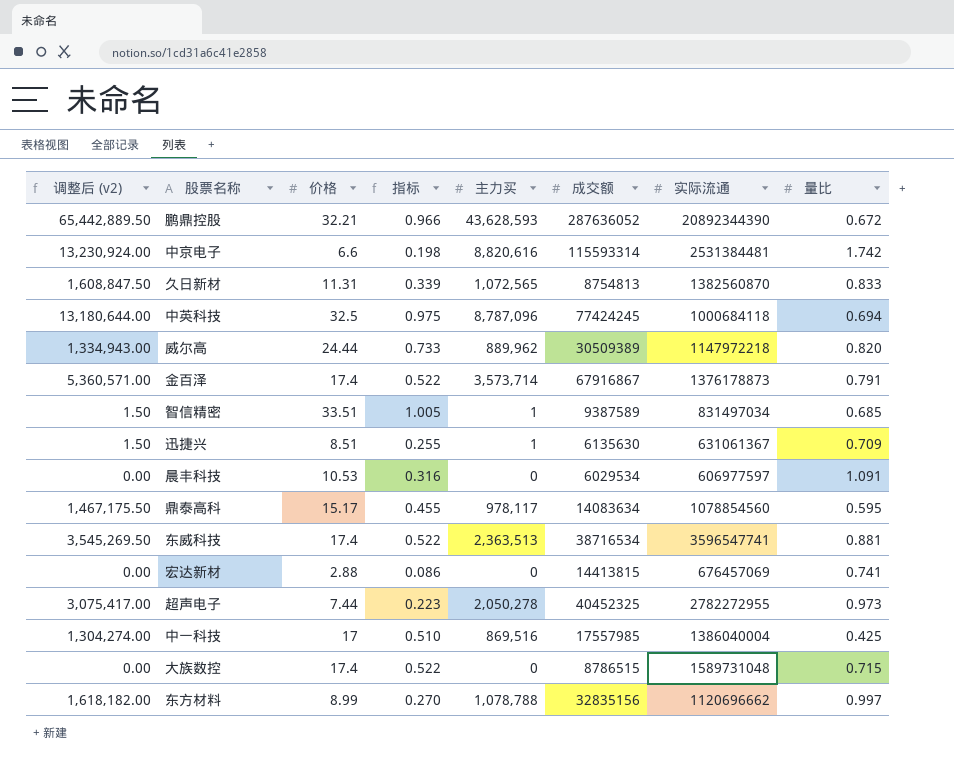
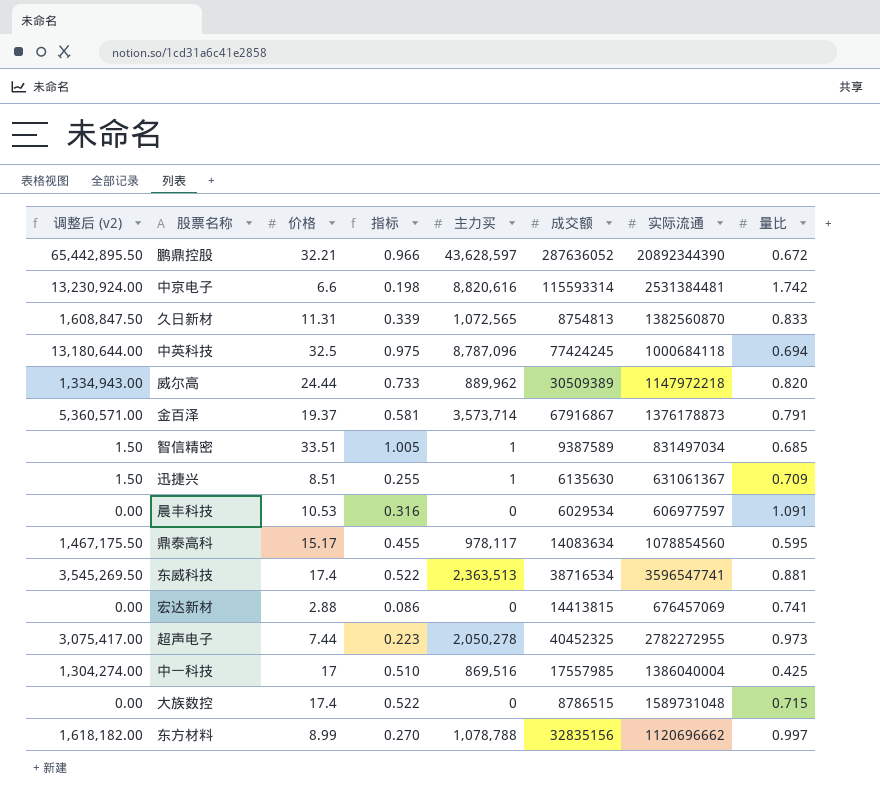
鹏鼎控股 | 调整后 (v2): 65,442,889.50 -> 65,442,895.50
鹏鼎控股 | 主力买: 43,628,593 -> 43,628,597
金百泽 | 价格: 17.4 -> 19.37
金百泽 | 指标: 0.522 -> 0.581

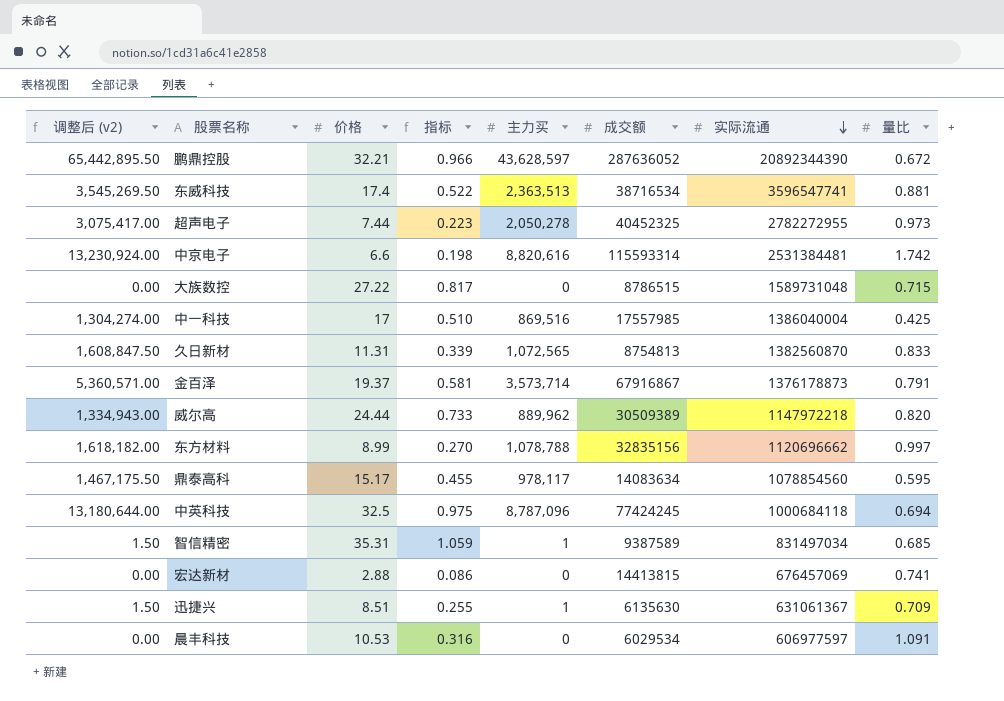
row order: none -> 实际流通 descending
大族数控 | 价格: 17.4 -> 27.22
大族数控 | 指标: 0.522 -> 0.817
智信精密 | 价格: 33.51 -> 35.31
智信精密 | 指标: 1.005 -> 1.059

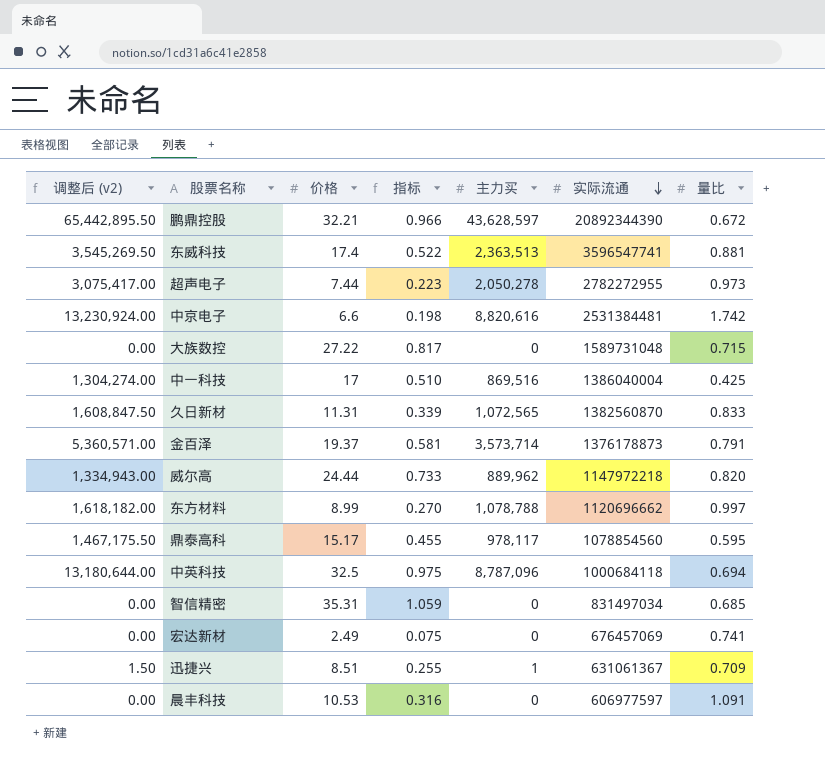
column 成交额 | position: 6 -> none
智信精密 | 调整后 (v2): 1.50 -> 0.00
智信精密 | 主力买: 1 -> 0
宏达新材 | 价格: 2.88 -> 2.49
宏达新材 | 指标: 0.086 -> 0.075

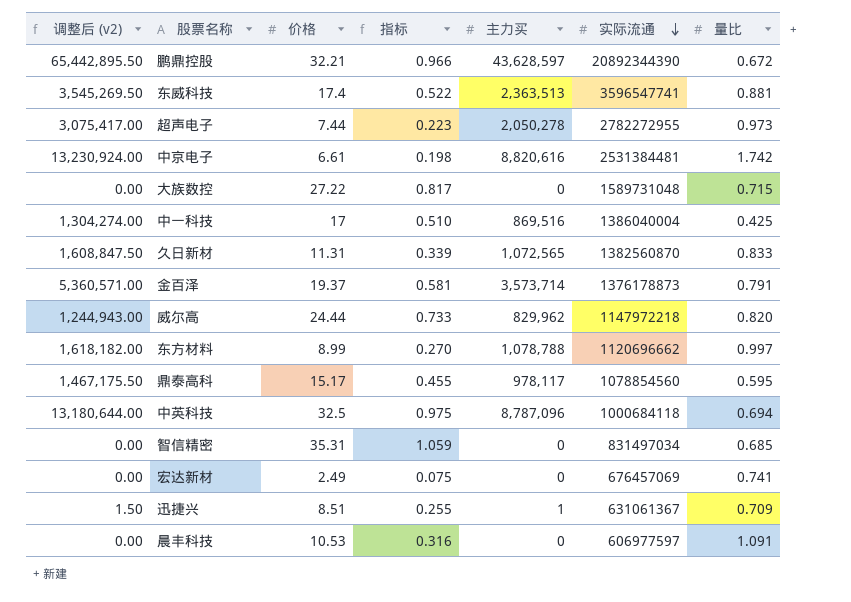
中京电子 | 价格: 6.6 -> 6.61
威尔高 | 调整后 (v2): 1,334,943.00 -> 1,244,943.00
威尔高 | 主力买: 889,962 -> 829,962

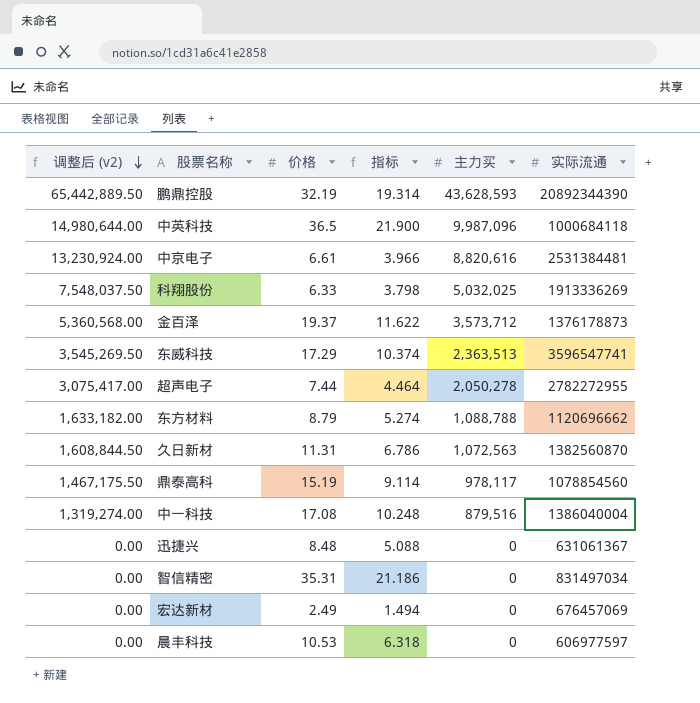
row order: 实际流通 descending -> 调整后 (v2) descending
column 量比 | position: 7 -> none
column 指标 | formula: [价格] * 0.03 -> [价格] * 0.6
row 大族数控: 0.00 | 27.22 | 0.817 | 0 | 1589731048 | 0.715 -> none
row 威尔高: 1,244,943.00 | 24.44 | 0.733 | 829,962 | 1147972218 | 0.820 -> none
鹏鼎控股 | 调整后 (v2): 65,442,895.50 -> 65,442,889.50
鹏鼎控股 | 价格: 32.21 -> 32.19
鹏鼎控股 | 主力买: 43,628,597 -> 43,628,593
中英科技 | 调整后 (v2): 13,180,644.00 -> 14,980,644.00
中英科技 | 价格: 32.5 -> 36.5
中英科技 | 主力买: 8,787,096 -> 9,987,096
row 科翔股份: none -> 7,548,037.50 | 6.33 | 3.798 | 5,032,025 | 1913336269
金百泽 | 调整后 (v2): 5,360,571.00 -> 5,360,568.00
金百泽 | 主力买: 3,573,714 -> 3,573,712
东威科技 | 价格: 17.4 -> 17.29
东方材料 | 调整后 (v2): 1,618,182.00 -> 1,633,182.00
东方材料 | 价格: 8.99 -> 8.79
东方材料 | 主力买: 1,078,788 -> 1,088,788
久日新材 | 调整后 (v2): 1,608,847.50 -> 1,608,844.50
久日新材 | 主力买: 1,072,565 -> 1,072,563
鼎泰高科 | 价格: 15.17 -> 15.19
中一科技 | 调整后 (v2): 1,304,274.00 -> 1,319,274.00
中一科技 | 价格: 17 -> 17.08
中一科技 | 主力买: 869,516 -> 879,516
迅捷兴 | 调整后 (v2): 1.50 -> 0.00
迅捷兴 | 价格: 8.51 -> 8.48
迅捷兴 | 主力买: 1 -> 0

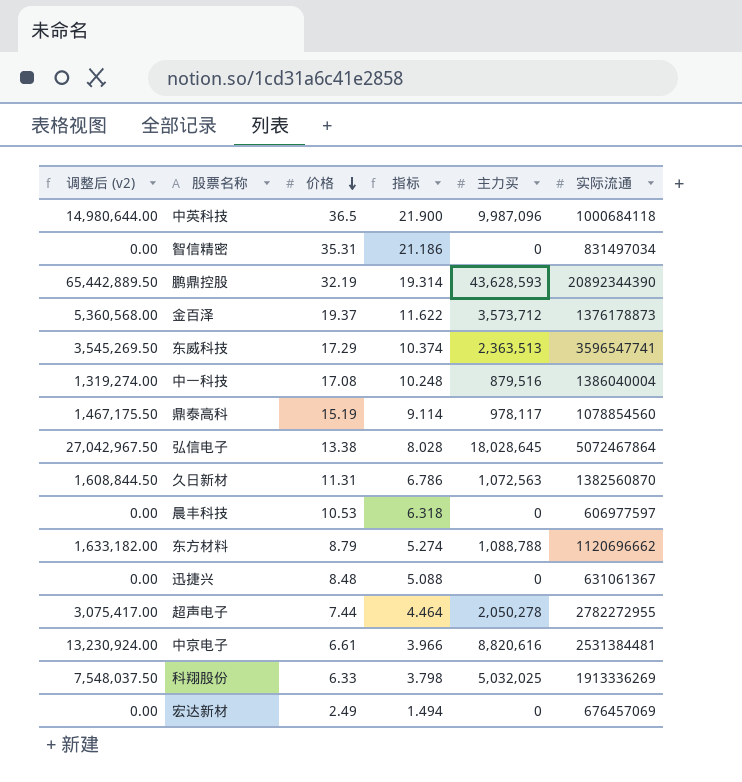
row order: 调整后 (v2) descending -> 价格 descending
row 弘信电子: none -> 27,042,967.50 | 13.38 | 8.028 | 18,028,645 | 5072467864

